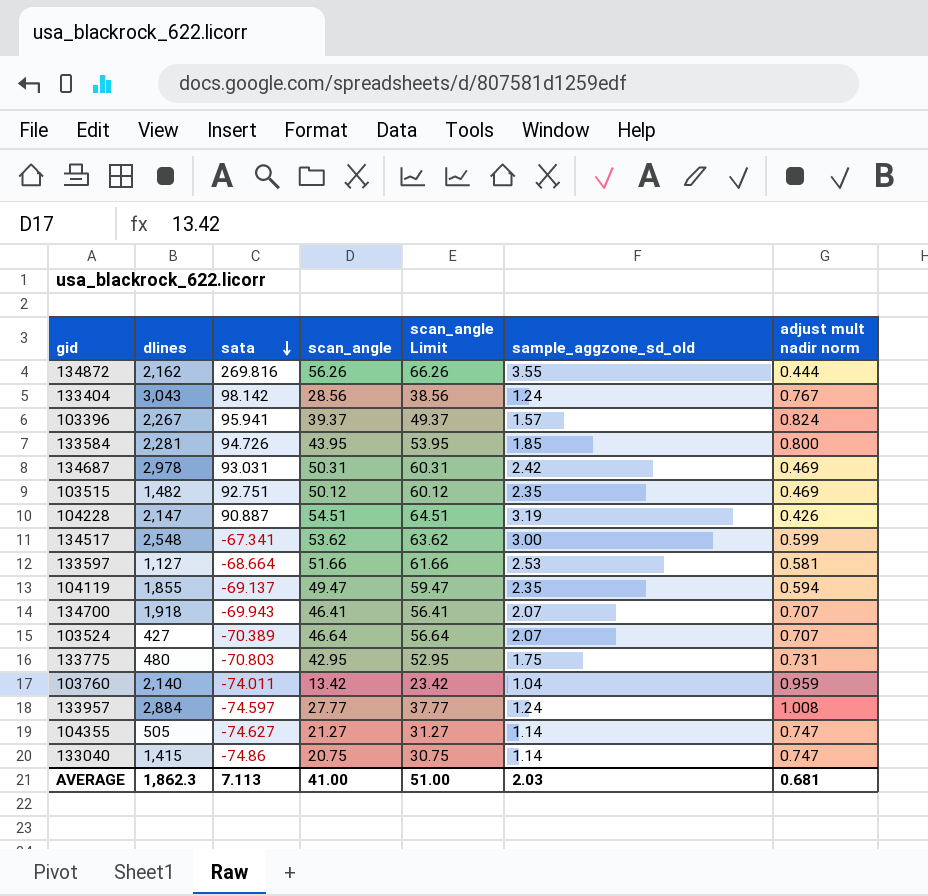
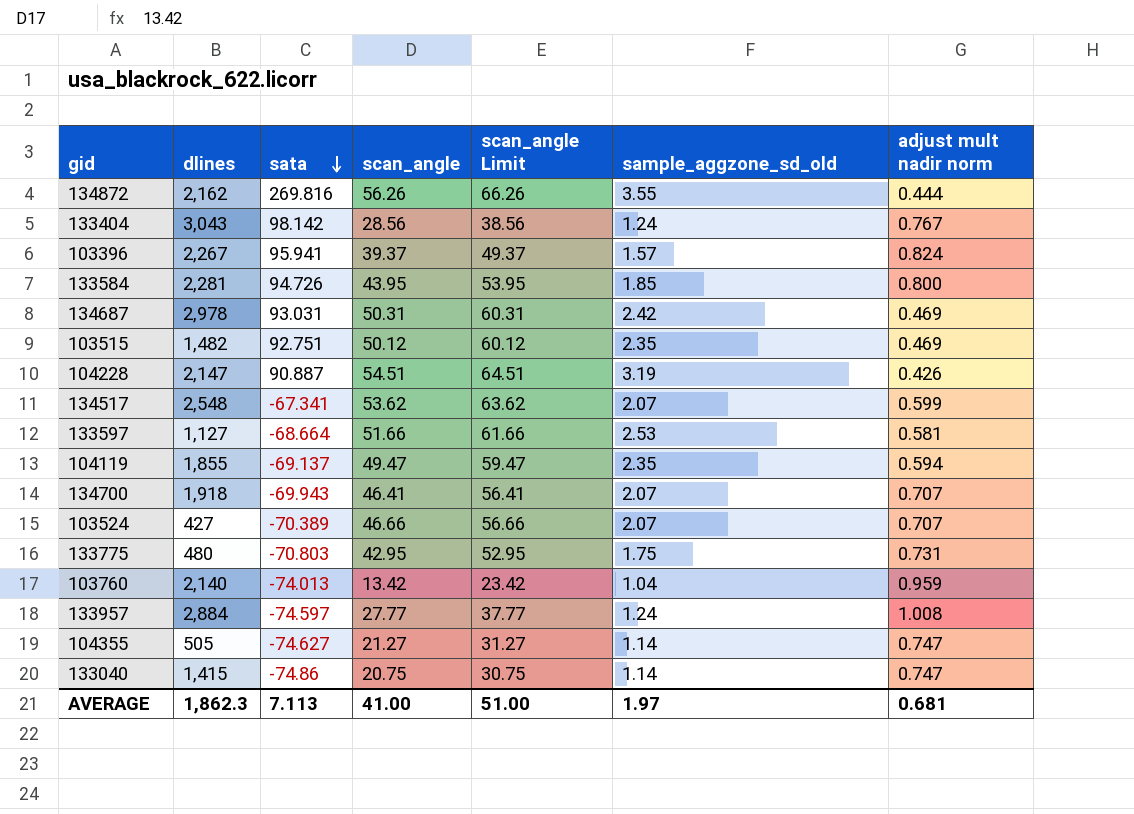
134517 | sample_aggzone_sd_old: 3.00 -> 2.07
103524 | scan_angle: 46.64 -> 46.66
103524 | scan_angle Limit: 56.64 -> 56.66
103760 | sata: -74.011 -> -74.013
AVERAGE | sample_aggzone_sd_old: 2.03 -> 1.97

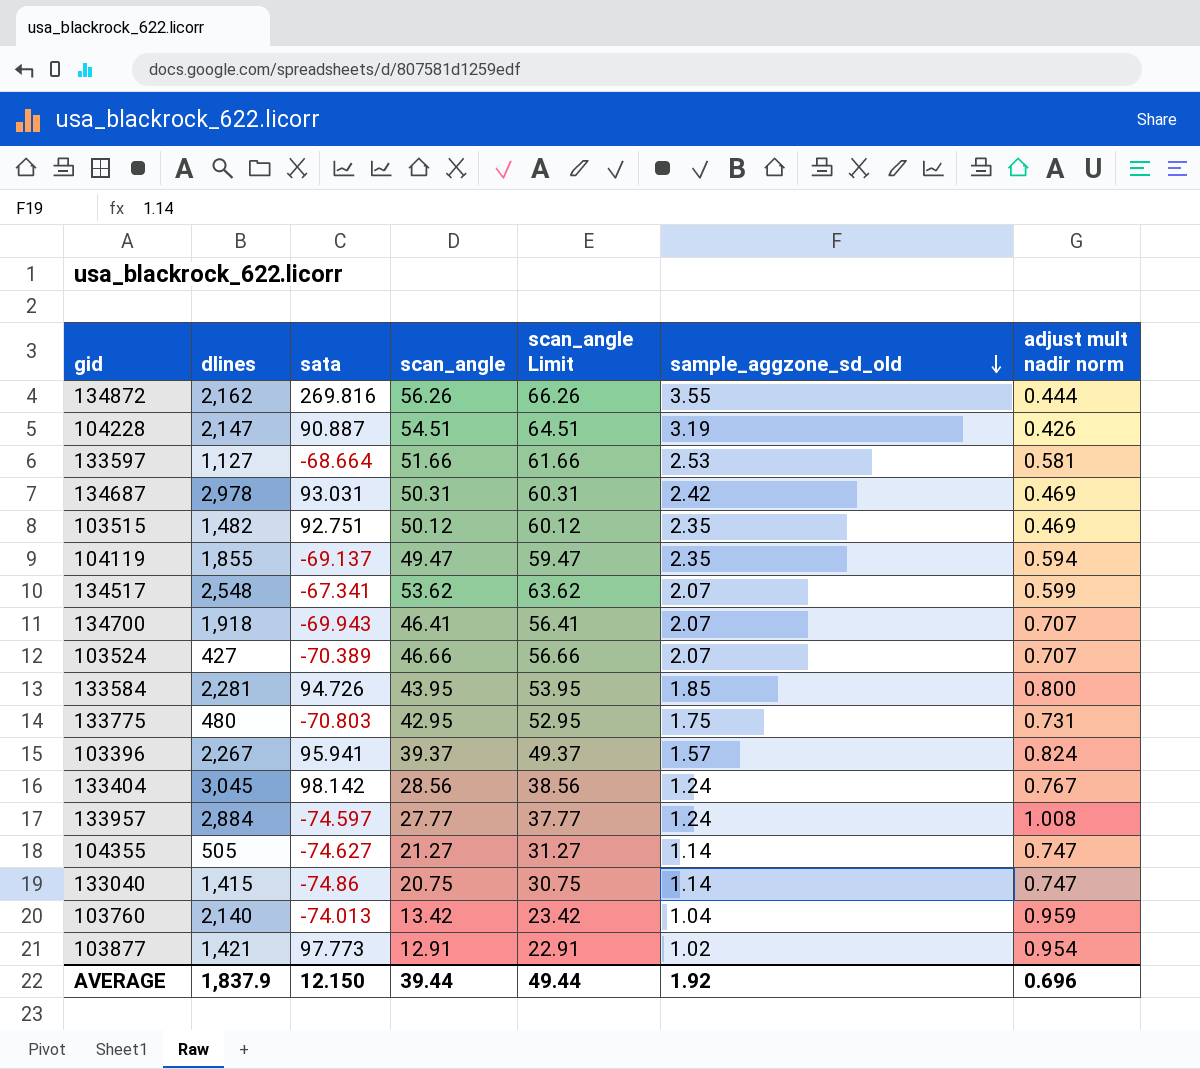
row order: sata descending -> sample_aggzone_sd_old descending
133404 | dlines: 3,043 -> 3,045
row 103877: none -> 1,421 | 97.773 | 12.91 | 22.91 | 1.02 | 0.954
AVERAGE | dlines: 1,862.3 -> 1,837.9
AVERAGE | sata: 7.113 -> 12.150
AVERAGE | scan_angle: 41.00 -> 39.44
AVERAGE | scan_angle Limit: 51.00 -> 49.44
AVERAGE | sample_aggzone_sd_old: 1.97 -> 1.92
AVERAGE | adjust mult nadir norm: 0.681 -> 0.696

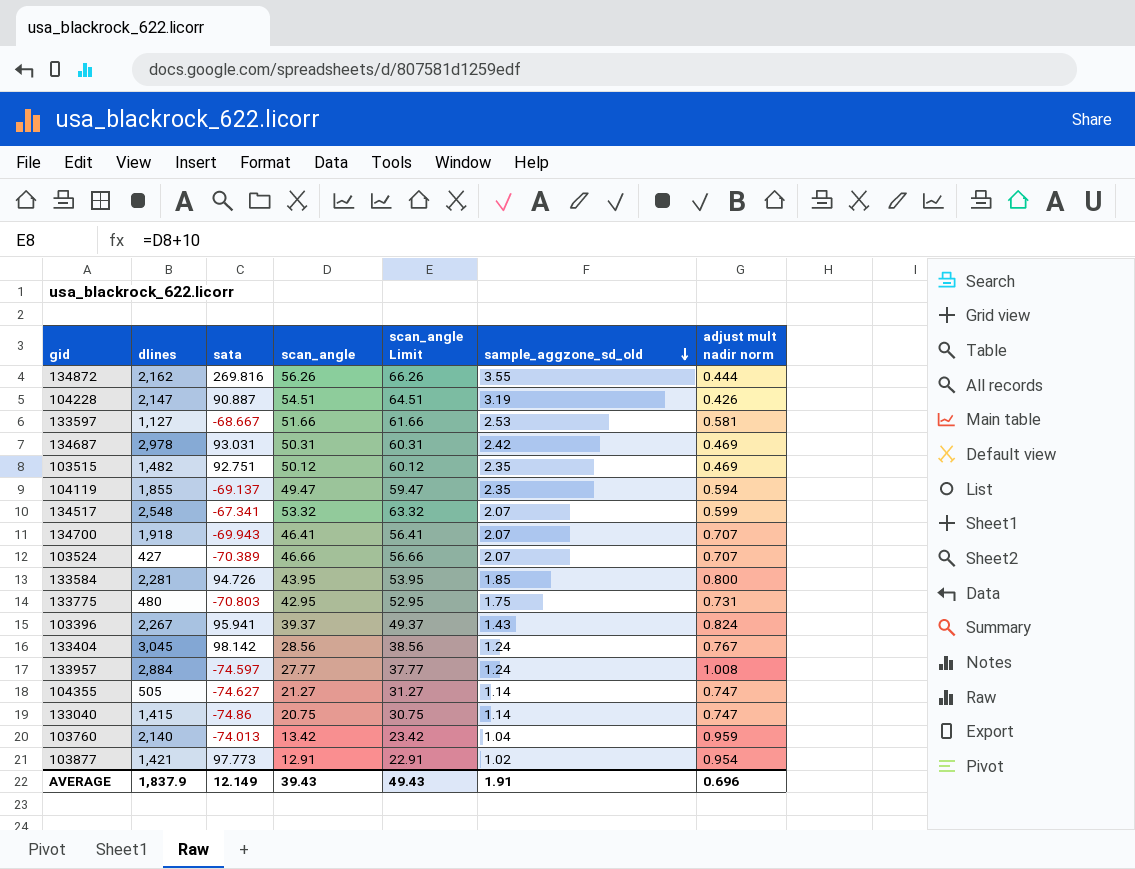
133597 | sata: -68.664 -> -68.667
134517 | scan_angle: 53.62 -> 53.32
134517 | scan_angle Limit: 63.62 -> 63.32
103396 | sample_aggzone_sd_old: 1.57 -> 1.43
AVERAGE | sata: 12.150 -> 12.149
AVERAGE | scan_angle: 39.44 -> 39.43
AVERAGE | scan_angle Limit: 49.44 -> 49.43
AVERAGE | sample_aggzone_sd_old: 1.92 -> 1.91

